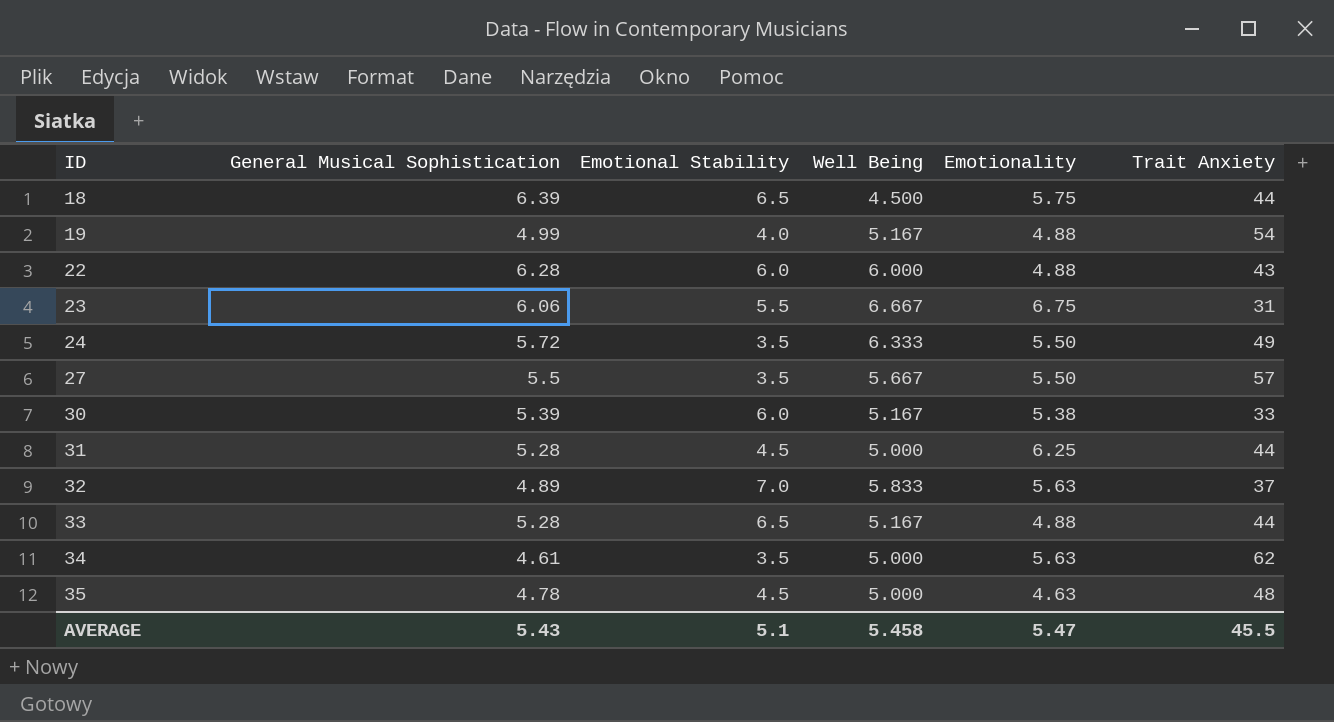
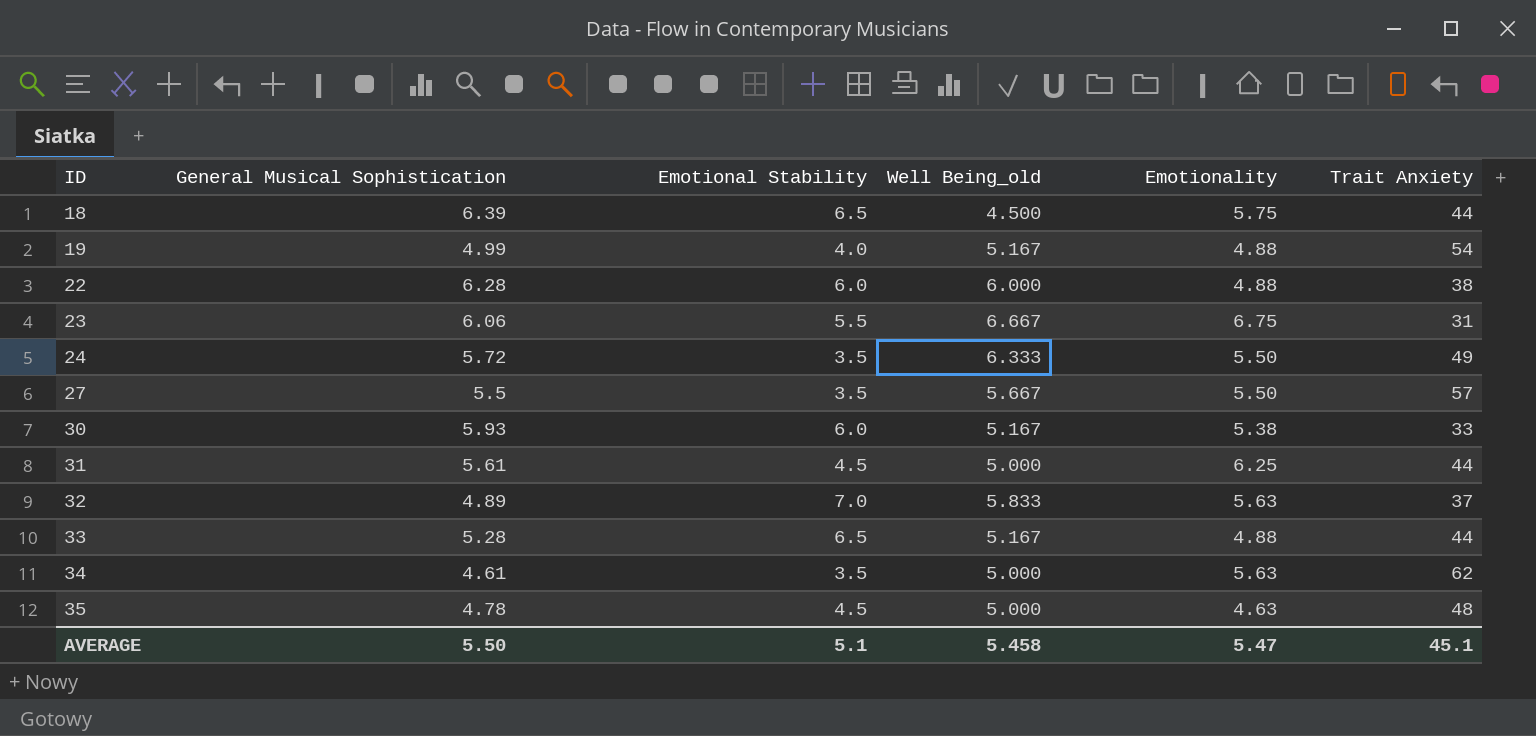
column name: Well Being -> Well Being_old
22 | Trait Anxiety: 43 -> 38
30 | General Musical Sophistication: 5.39 -> 5.93
31 | General Musical Sophistication: 5.28 -> 5.61
AVERAGE | General Musical Sophistication: 5.43 -> 5.50
AVERAGE | Trait Anxiety: 45.5 -> 45.1

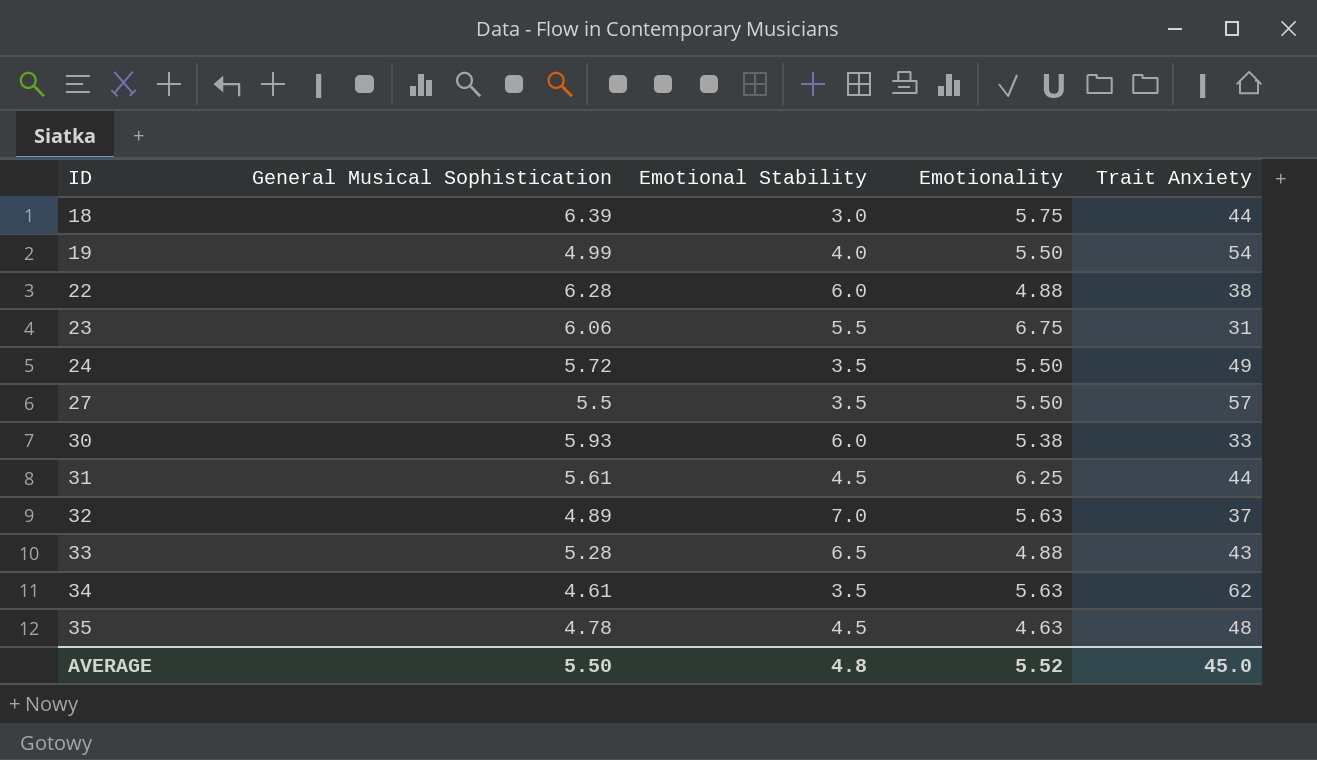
column Well Being_old | position: 4 -> none
18 | Emotional Stability: 6.5 -> 3.0
19 | Emotionality: 4.88 -> 5.50
33 | Trait Anxiety: 44 -> 43
AVERAGE | Emotional Stability: 5.1 -> 4.8
AVERAGE | Emotionality: 5.47 -> 5.52
AVERAGE | Trait Anxiety: 45.1 -> 45.0

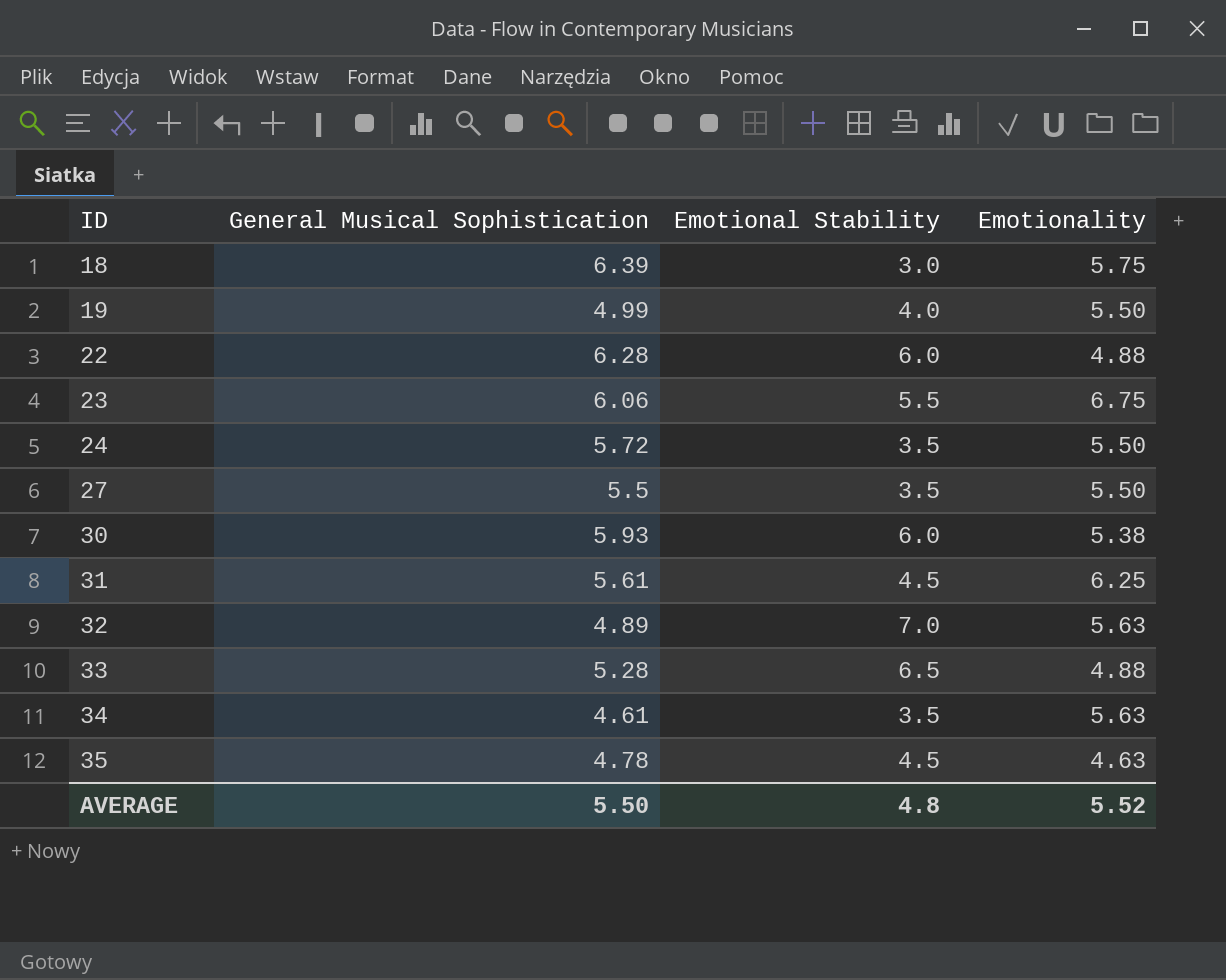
column Trait Anxiety | position: 5 -> none

